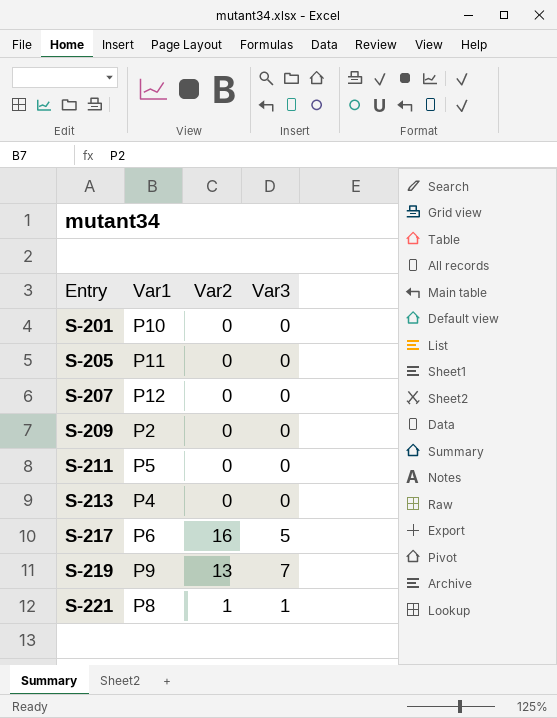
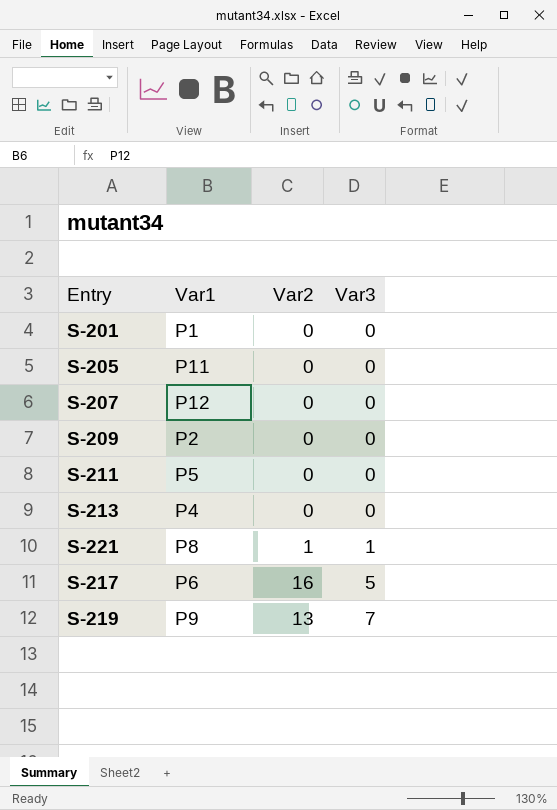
row order: Entry ascending -> Var3 ascending
S-201 | Var1: P10 -> P1

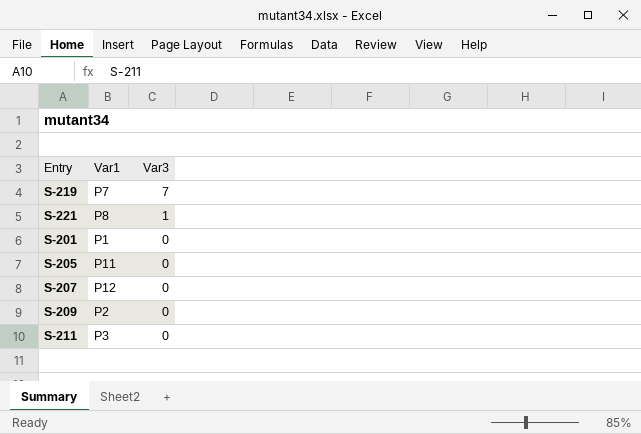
row order: Var3 ascending -> Var3 descending
column Var2 | position: 3 -> none
row S-213: P4 | 0 | 0 -> none
row S-217: P6 | 16 | 5 -> none
S-219 | Var1: P9 -> P7
S-211 | Var1: P5 -> P3

